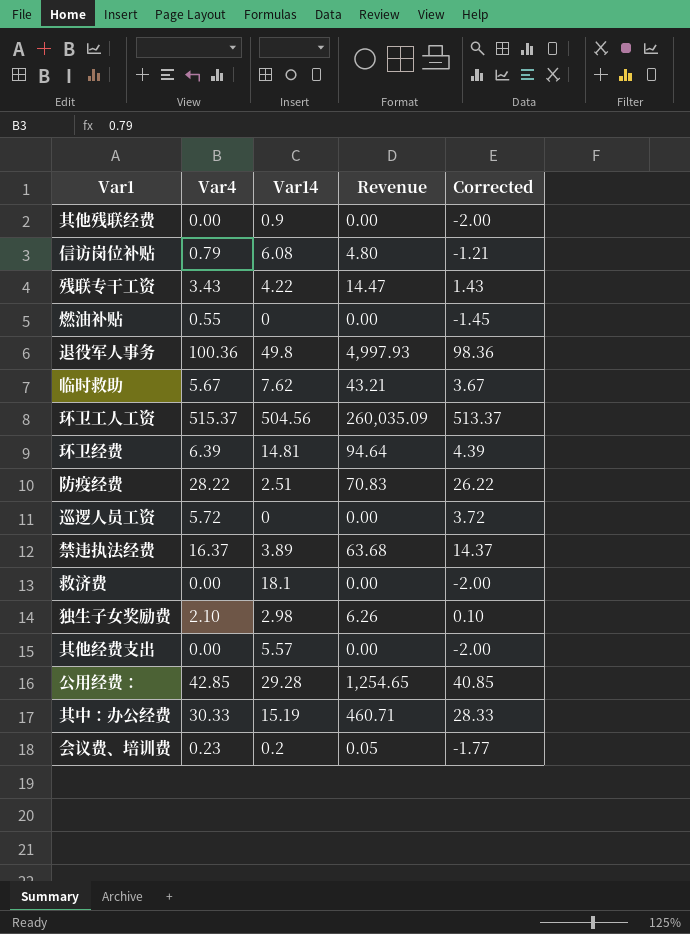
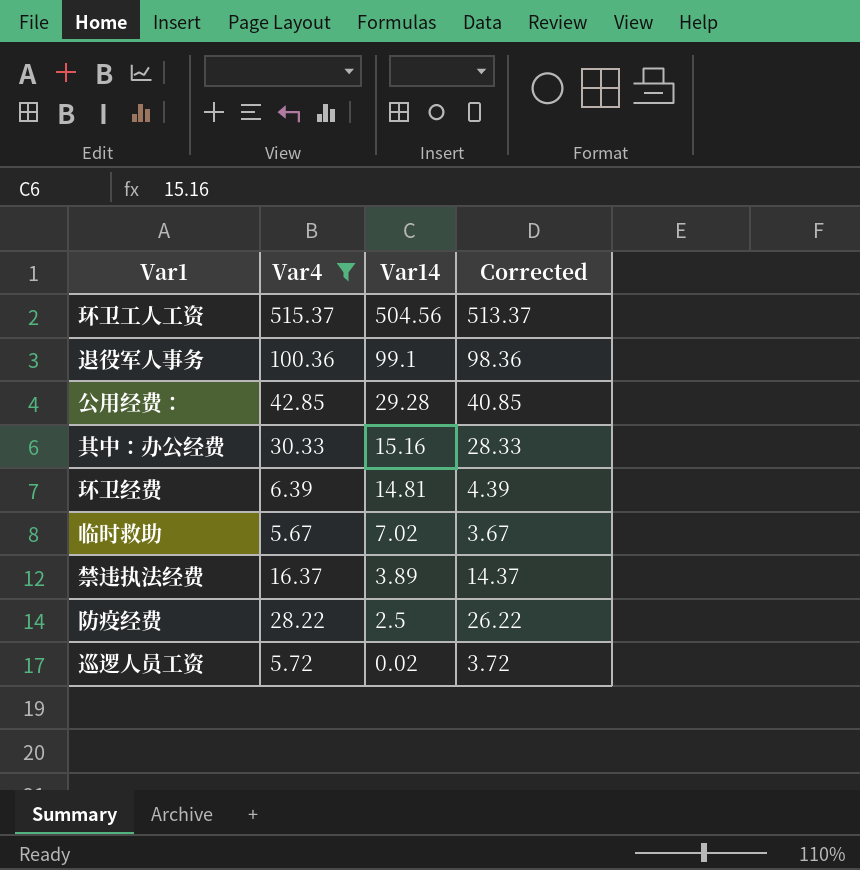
filter: none -> Var4 >= 5.67
row order: none -> Var14 descending
column Revenue | formula: [Var4] * [Var14] -> none
退役军人事务 | Var14: 49.8 -> 99.1
其中：办公经费 | Var14: 15.19 -> 15.16
临时救助 | Var14: 7.62 -> 7.02
防疫经费 | Var14: 2.51 -> 2.5
巡逻人员工资 | Var14: 0 -> 0.02

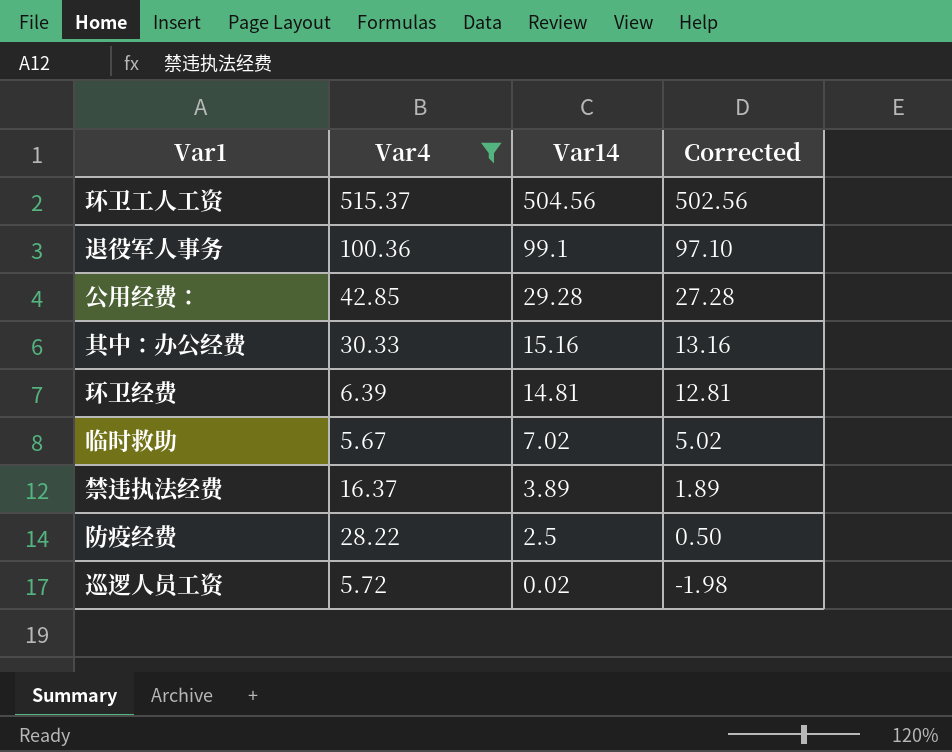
column Corrected | formula: [Var4] - 2 -> [Var14] - 2

